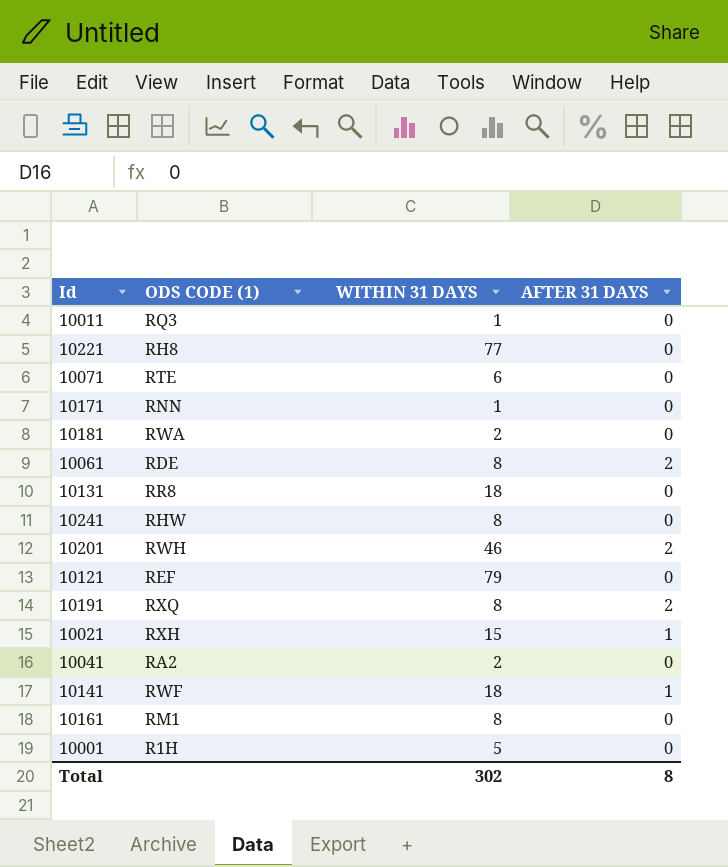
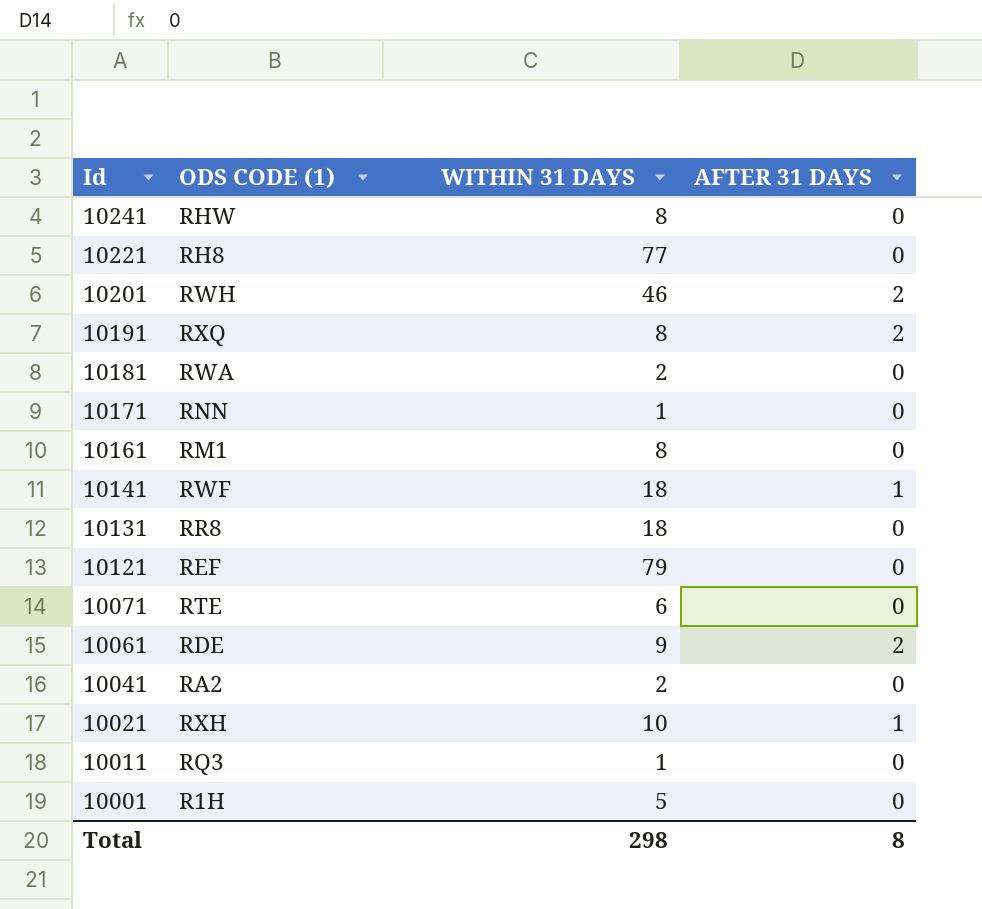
row order: none -> Id descending
10061 | WITHIN 31 DAYS: 8 -> 9
10021 | WITHIN 31 DAYS: 15 -> 10
Total | WITHIN 31 DAYS: 302 -> 298

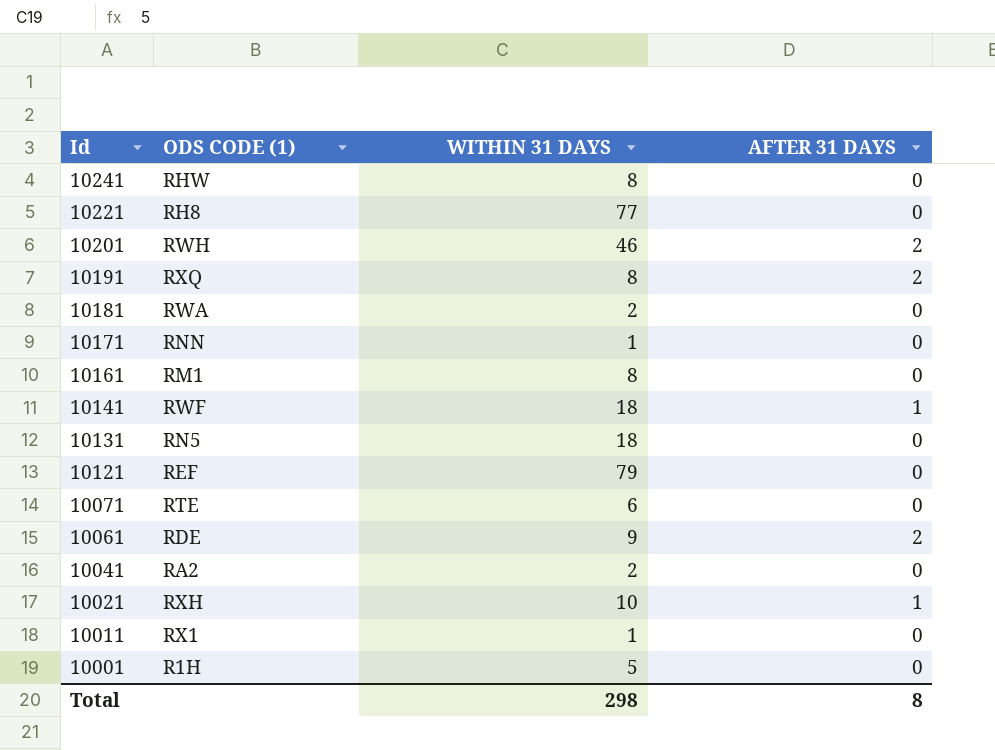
10131 | ODS CODE (1): RR8 -> RN5
10011 | ODS CODE (1): RQ3 -> RX1

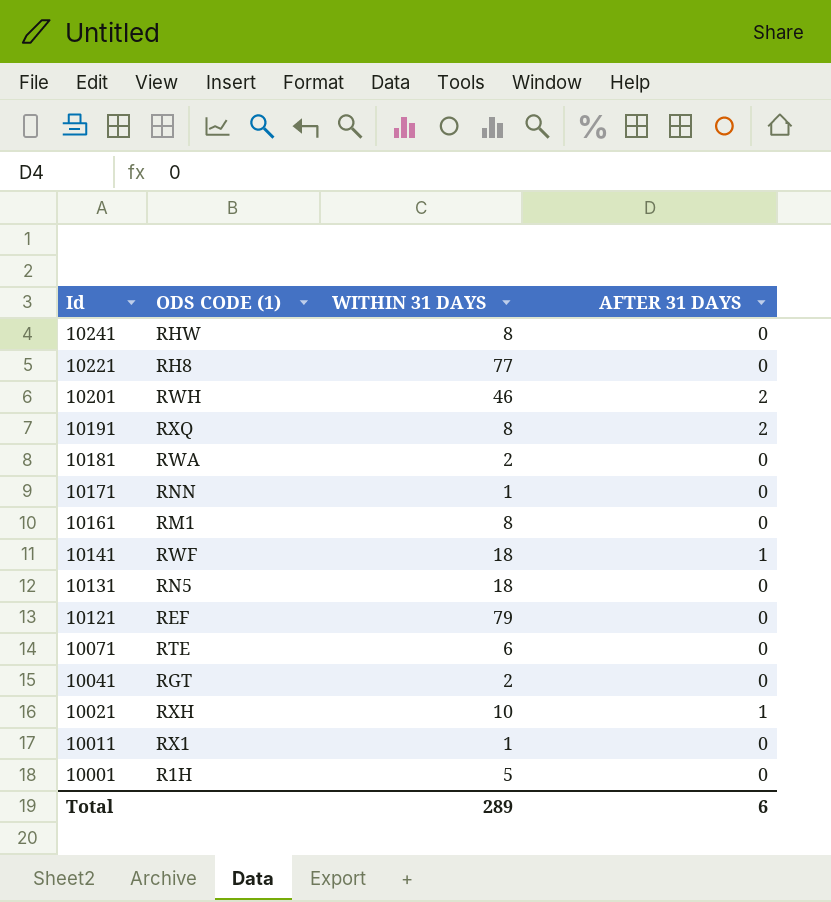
row 10061: RDE | 9 | 2 -> none
10041 | ODS CODE (1): RA2 -> RGT
Total | WITHIN 31 DAYS: 298 -> 289
Total | AFTER 31 DAYS: 8 -> 6

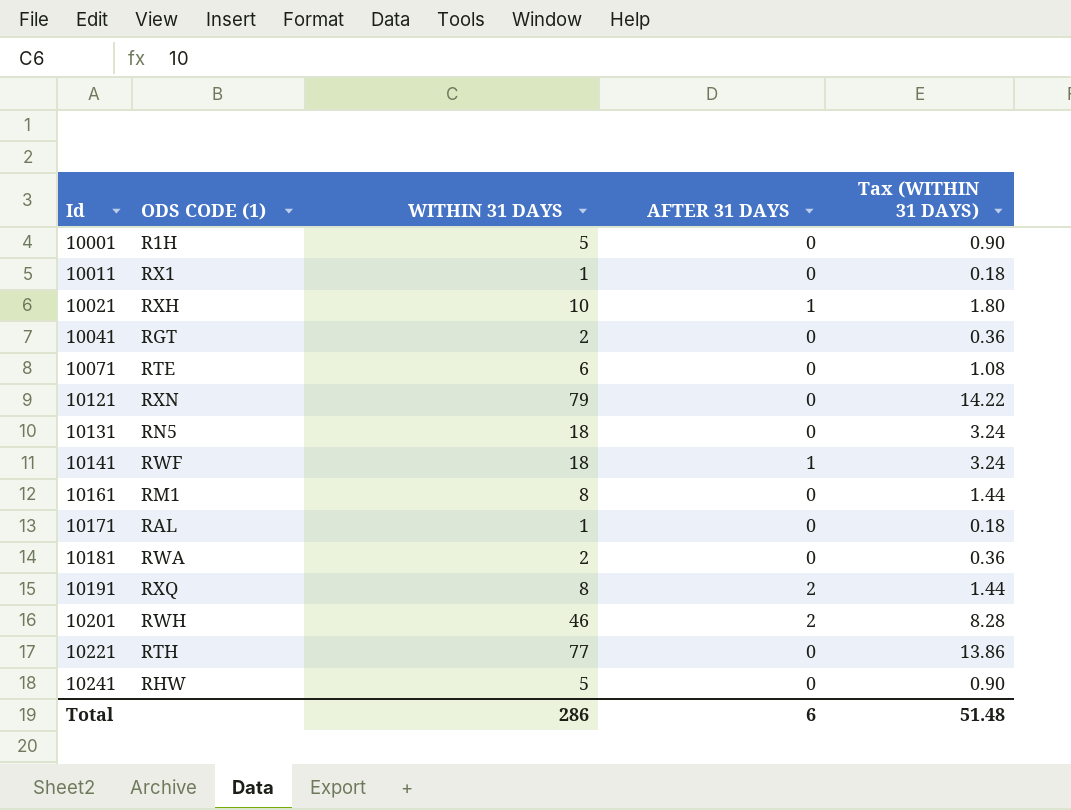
row order: Id descending -> Id ascending
column Tax (WITHIN 31 DAYS) | formula: none -> [WITHIN 31 DAYS] * 0.18
10121 | ODS CODE (1): REF -> RXN
10171 | ODS CODE (1): RNN -> RAL
10221 | ODS CODE (1): RH8 -> RTH
10241 | WITHIN 31 DAYS: 8 -> 5
Total | WITHIN 31 DAYS: 289 -> 286

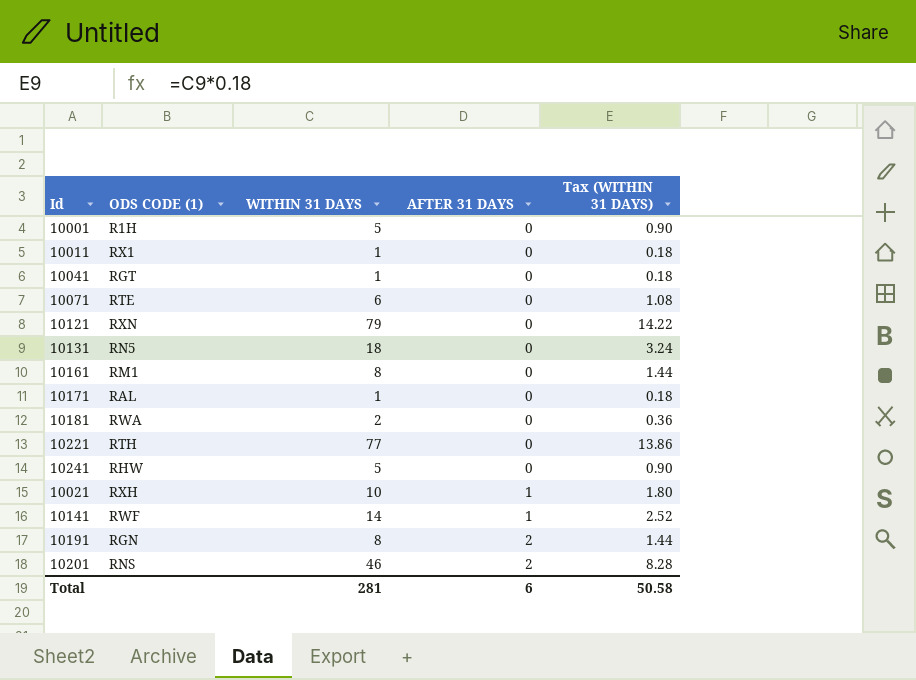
row order: Id ascending -> AFTER 31 DAYS ascending
10041 | WITHIN 31 DAYS: 2 -> 1
10041 | Tax (WITHIN 31 DAYS): 0.36 -> 0.18
10141 | WITHIN 31 DAYS: 18 -> 14
10141 | Tax (WITHIN 31 DAYS): 3.24 -> 2.52
10191 | ODS CODE (1): RXQ -> RGN
10201 | ODS CODE (1): RWH -> RNS
Total | WITHIN 31 DAYS: 286 -> 281
Total | Tax (WITHIN 31 DAYS): 51.48 -> 50.58

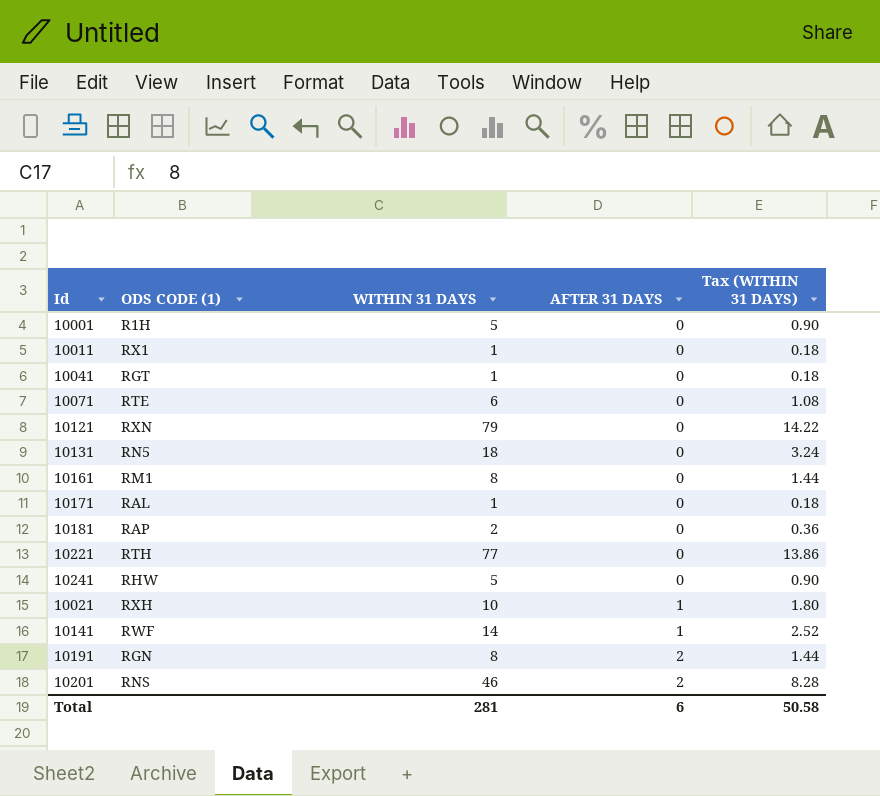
10181 | ODS CODE (1): RWA -> RAP

